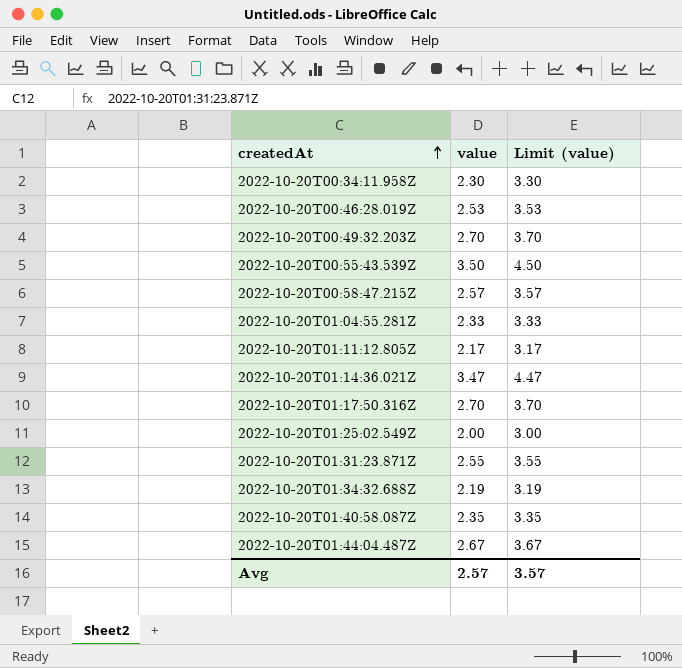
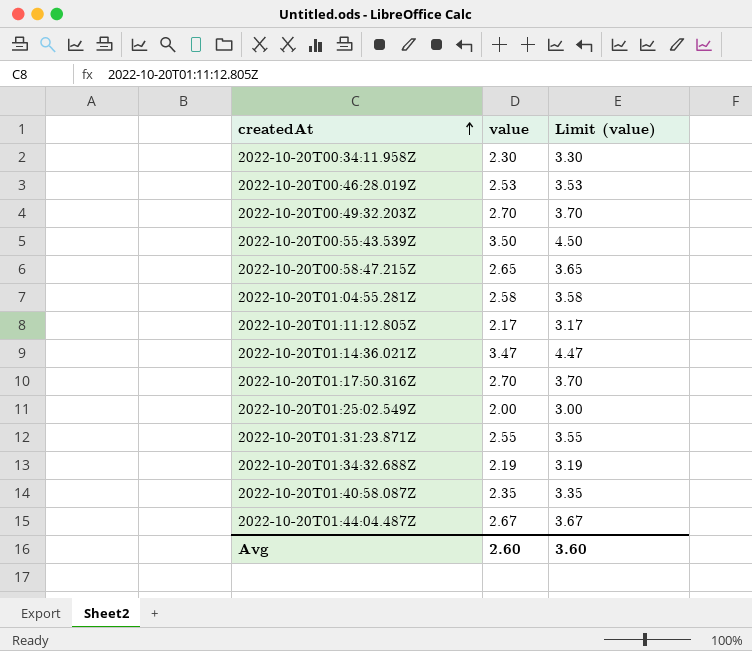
2022-10-20T00:58:47.215Z | value: 2.57 -> 2.65
2022-10-20T00:58:47.215Z | Limit (value): 3.57 -> 3.65
2022-10-20T01:04:55.281Z | value: 2.33 -> 2.58
2022-10-20T01:04:55.281Z | Limit (value): 3.33 -> 3.58
Avg | value: 2.57 -> 2.60
Avg | Limit (value): 3.57 -> 3.60

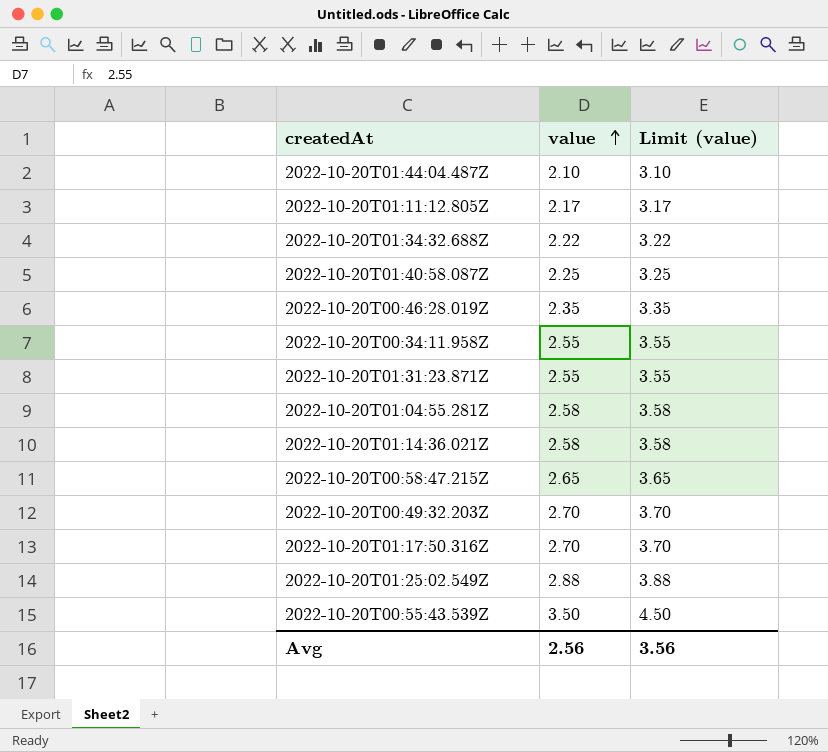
row order: createdAt ascending -> value ascending
2022-10-20T01:44:04.487Z | value: 2.67 -> 2.10
2022-10-20T01:44:04.487Z | Limit (value): 3.67 -> 3.10
2022-10-20T01:34:32.688Z | value: 2.19 -> 2.22
2022-10-20T01:34:32.688Z | Limit (value): 3.19 -> 3.22
2022-10-20T01:40:58.087Z | value: 2.35 -> 2.25
2022-10-20T01:40:58.087Z | Limit (value): 3.35 -> 3.25
2022-10-20T00:46:28.019Z | value: 2.53 -> 2.35
2022-10-20T00:46:28.019Z | Limit (value): 3.53 -> 3.35
2022-10-20T00:34:11.958Z | value: 2.30 -> 2.55
2022-10-20T00:34:11.958Z | Limit (value): 3.30 -> 3.55
2022-10-20T01:14:36.021Z | value: 3.47 -> 2.58
2022-10-20T01:14:36.021Z | Limit (value): 4.47 -> 3.58
2022-10-20T01:25:02.549Z | value: 2.00 -> 2.88
2022-10-20T01:25:02.549Z | Limit (value): 3.00 -> 3.88
Avg | value: 2.60 -> 2.56
Avg | Limit (value): 3.60 -> 3.56

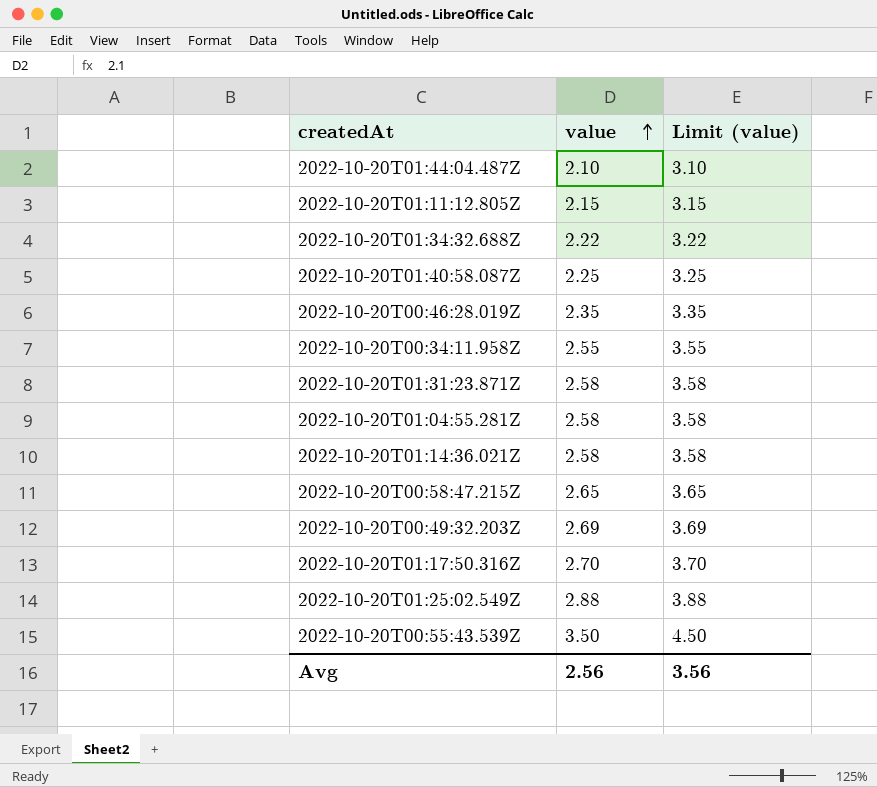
2022-10-20T01:11:12.805Z | value: 2.17 -> 2.15
2022-10-20T01:11:12.805Z | Limit (value): 3.17 -> 3.15
2022-10-20T01:31:23.871Z | value: 2.55 -> 2.58
2022-10-20T01:31:23.871Z | Limit (value): 3.55 -> 3.58
2022-10-20T00:49:32.203Z | value: 2.70 -> 2.69
2022-10-20T00:49:32.203Z | Limit (value): 3.70 -> 3.69

